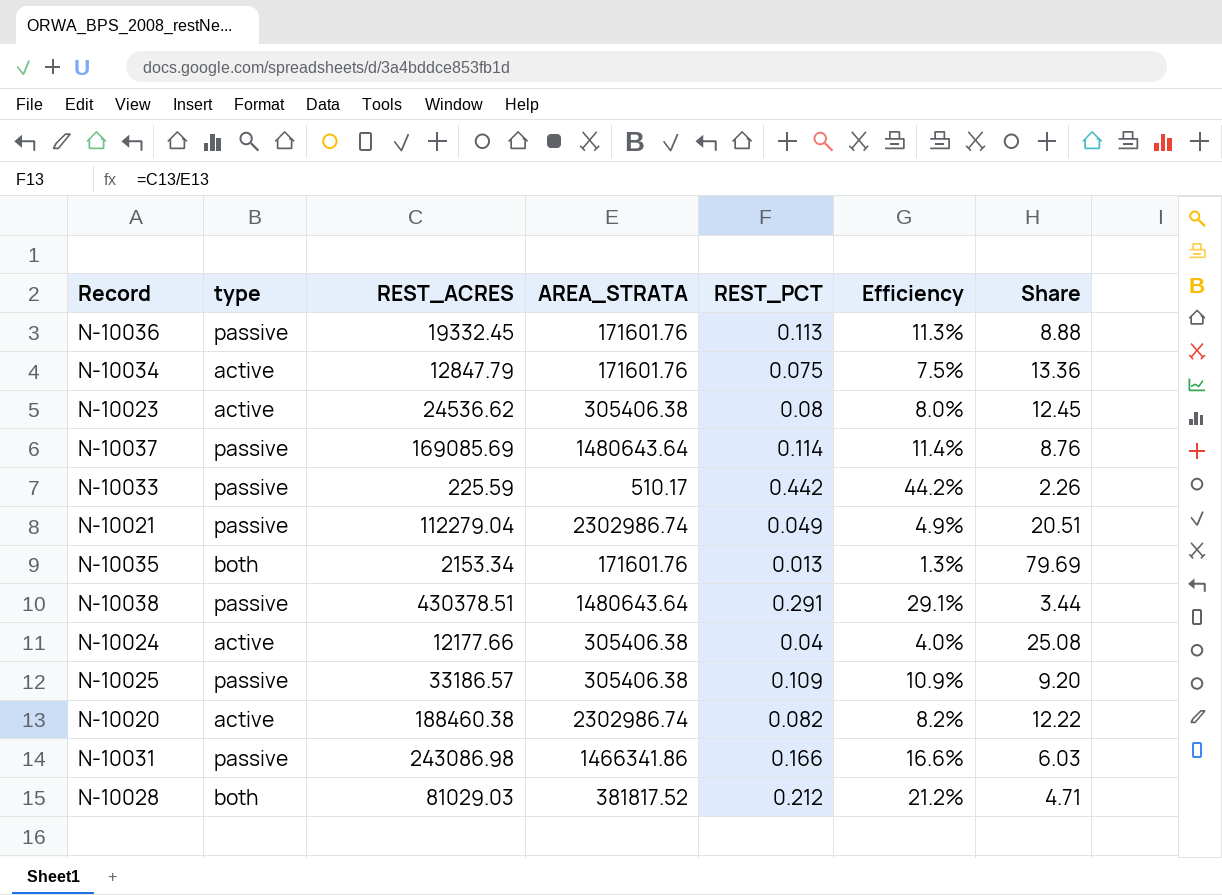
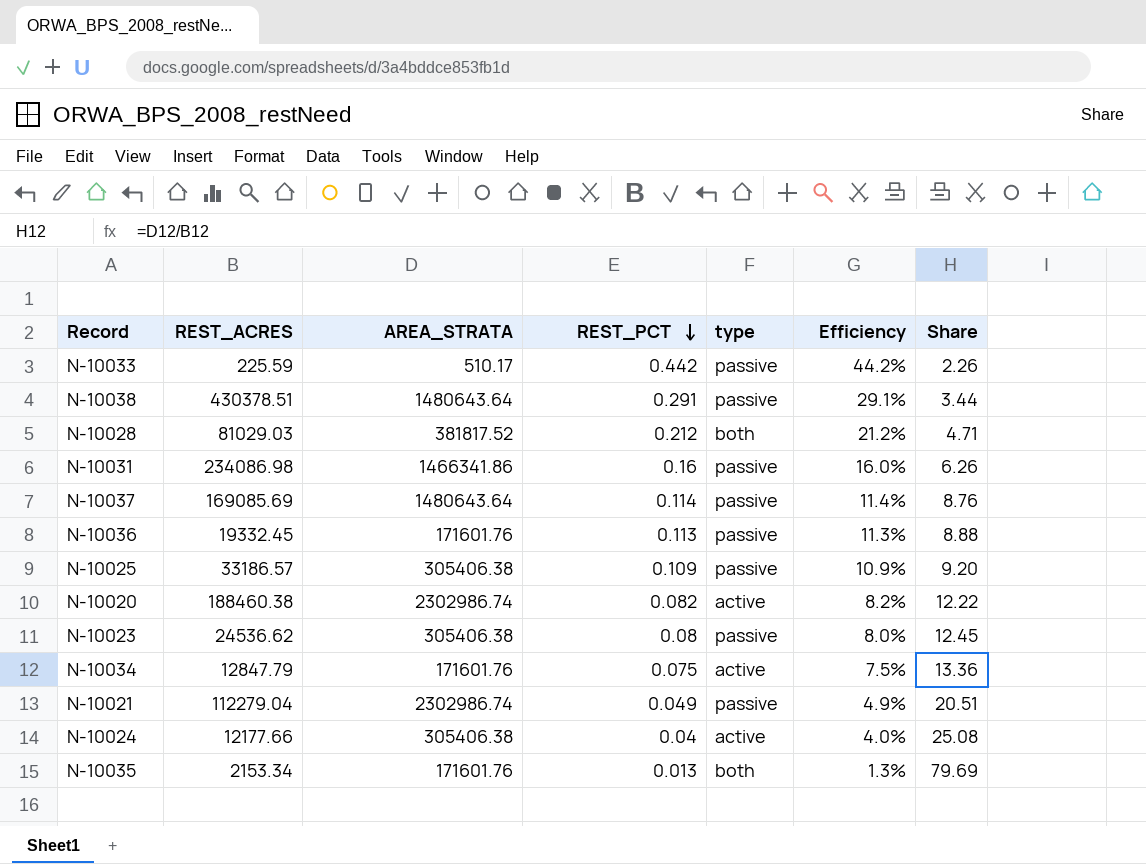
row order: none -> REST_PCT descending
column type | position: 2 -> 5
N-10031 | REST_ACRES: 243086.98 -> 234086.98
N-10031 | REST_PCT: 0.166 -> 0.16
N-10031 | Efficiency: 16.6% -> 16.0%
N-10031 | Share: 6.03 -> 6.26
N-10023 | type: active -> passive

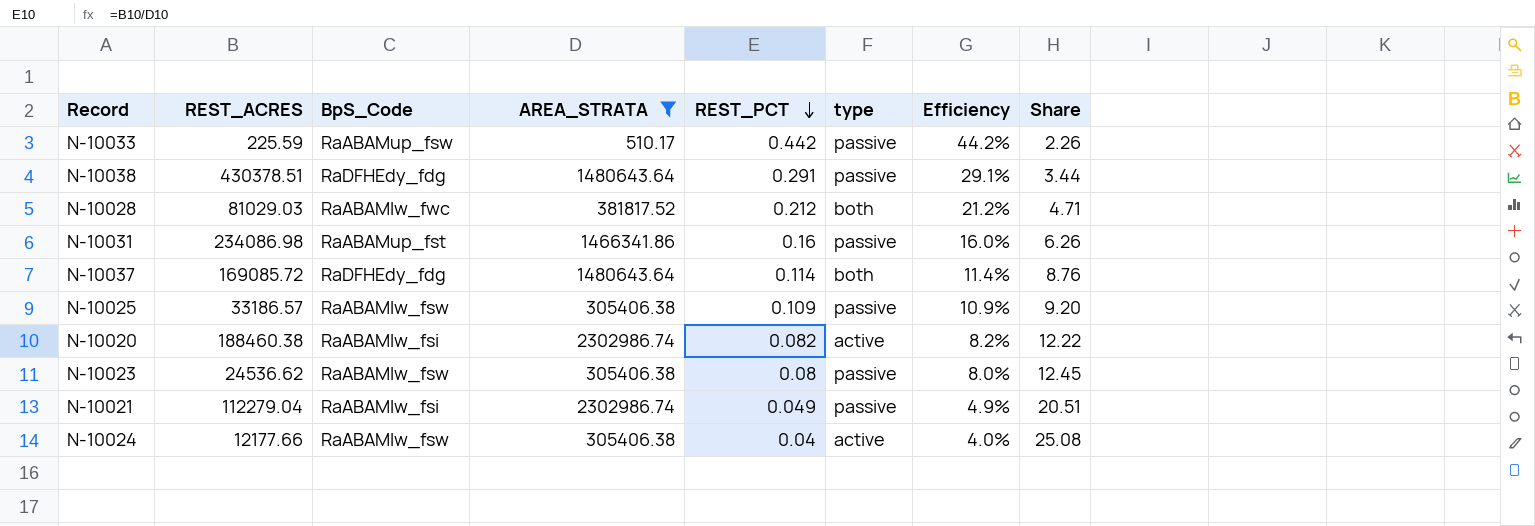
filter: none -> AREA_STRATA != 171601.76
column BpS_Code | position: none -> 3
N-10037 | REST_ACRES: 169085.69 -> 169085.72
N-10037 | type: passive -> both

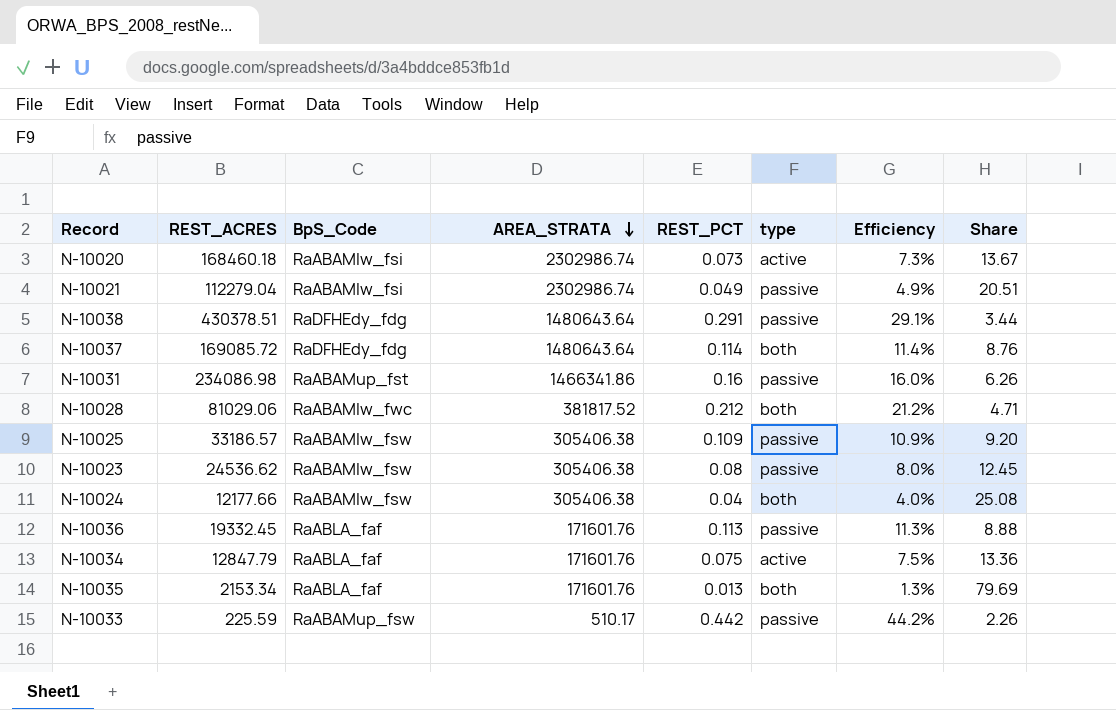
filter: AREA_STRATA != 171601.76 -> none
row order: REST_PCT descending -> AREA_STRATA descending
N-10020 | REST_ACRES: 188460.38 -> 168460.18
N-10020 | REST_PCT: 0.082 -> 0.073
N-10020 | Efficiency: 8.2% -> 7.3%
N-10020 | Share: 12.22 -> 13.67
N-10028 | REST_ACRES: 81029.03 -> 81029.06
N-10024 | type: active -> both

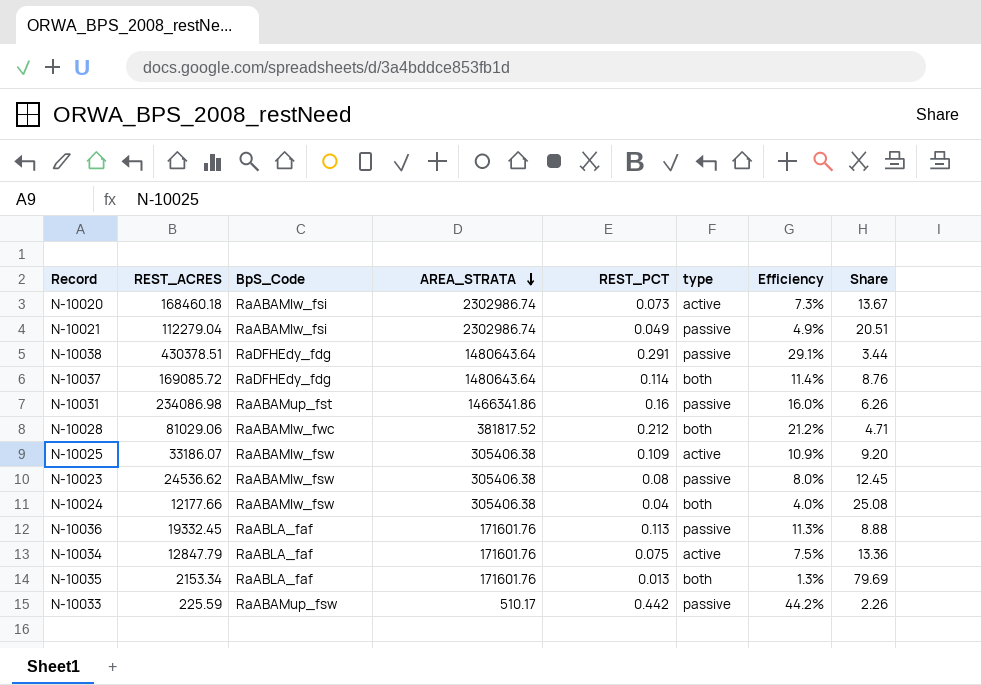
N-10025 | REST_ACRES: 33186.57 -> 33186.07
N-10025 | type: passive -> active

